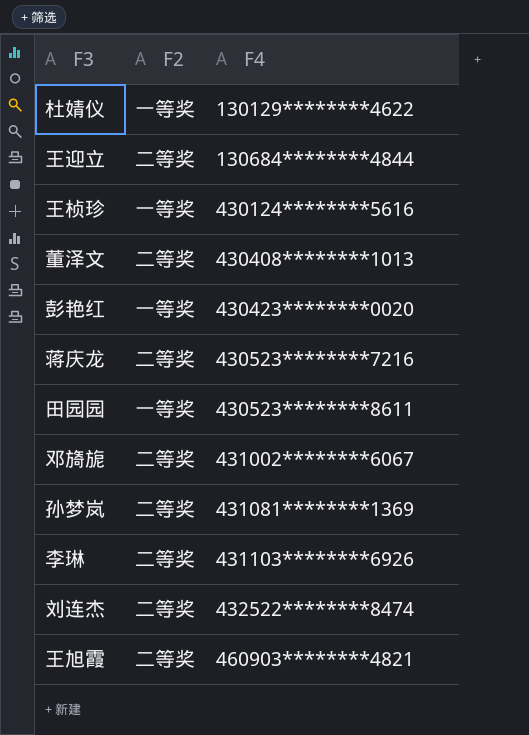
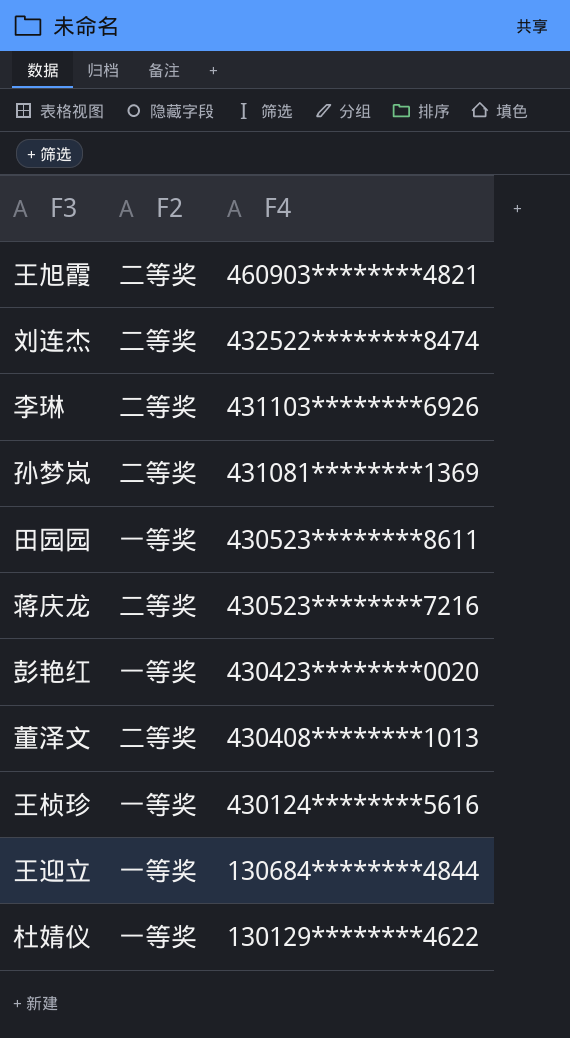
row order: F4 ascending -> F4 descending
row 邓旖旎: 二等奖 | 431002********6067 -> none
王迎立 | F2: 二等奖 -> 一等奖

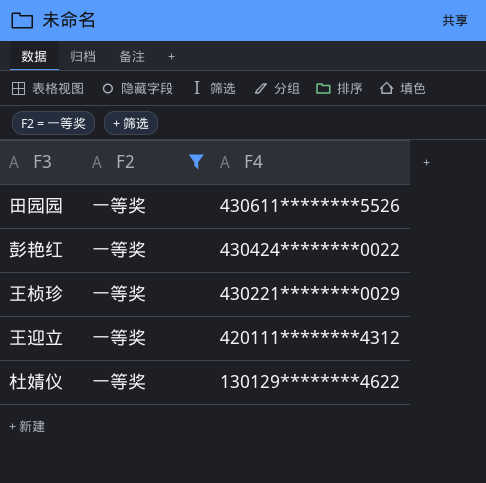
filter: none -> F2 = 一等奖
田园园 | F4: 430523********8611 -> 430611********5526
彭艳红 | F4: 430423********0020 -> 430424********0022
王桢珍 | F4: 430124********5616 -> 430221********0029
王迎立 | F4: 130684********4844 -> 420111********4312

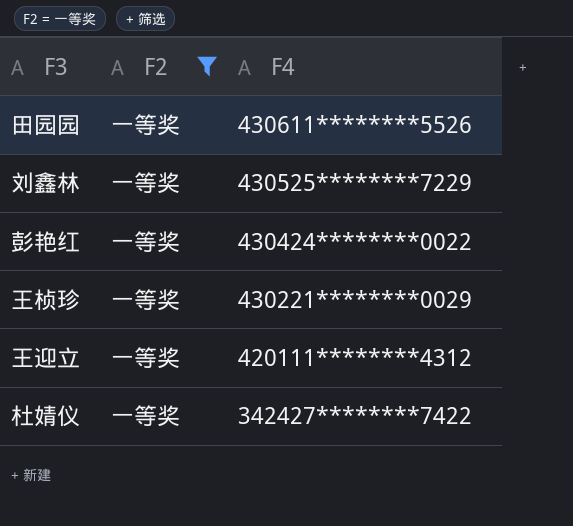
row 刘鑫林: none -> 一等奖 | 430525********7229
杜婧仪 | F4: 130129********4622 -> 342427********7422

